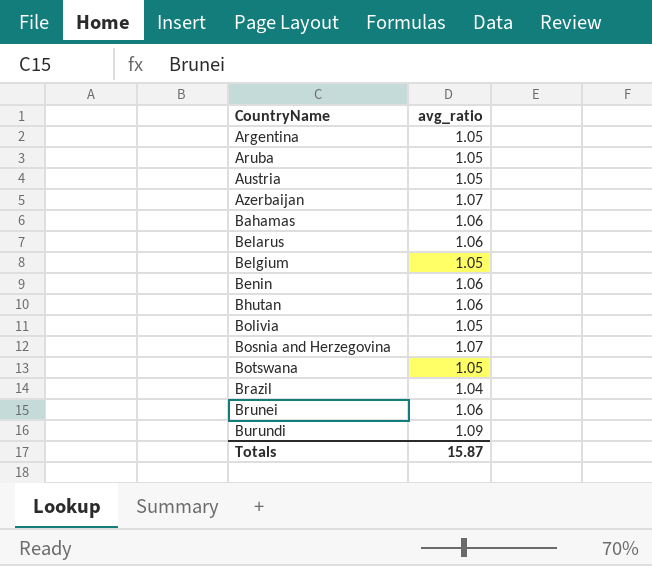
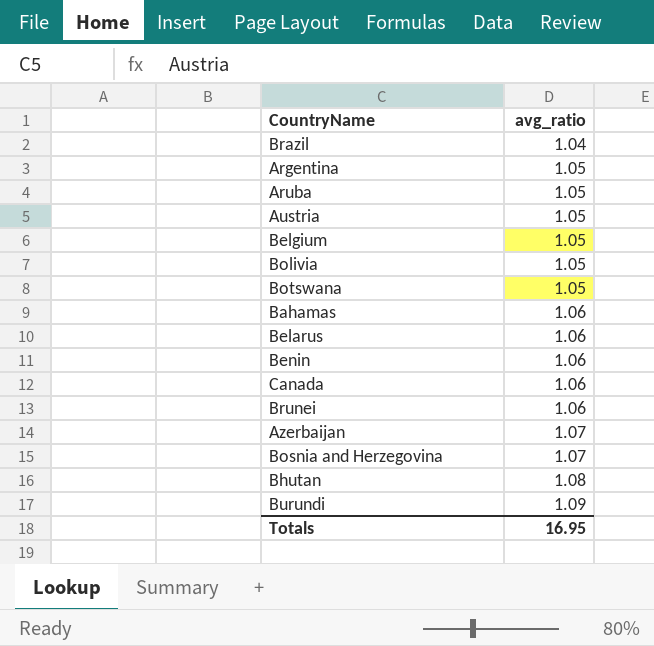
row order: CountryName ascending -> avg_ratio ascending
row Canada: none -> 1.06
Bhutan | avg_ratio: 1.06 -> 1.08
Totals | avg_ratio: 15.87 -> 16.95

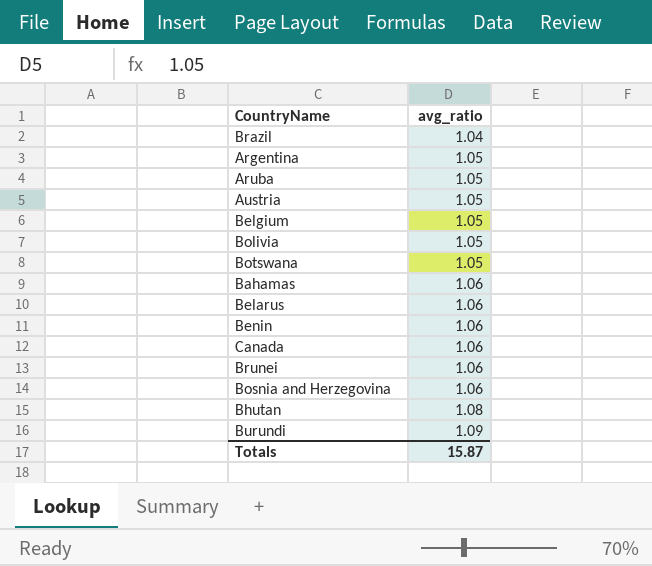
row Azerbaijan: 1.07 -> none
Bosnia and Herzegovina | avg_ratio: 1.07 -> 1.06
Totals | avg_ratio: 16.95 -> 15.87

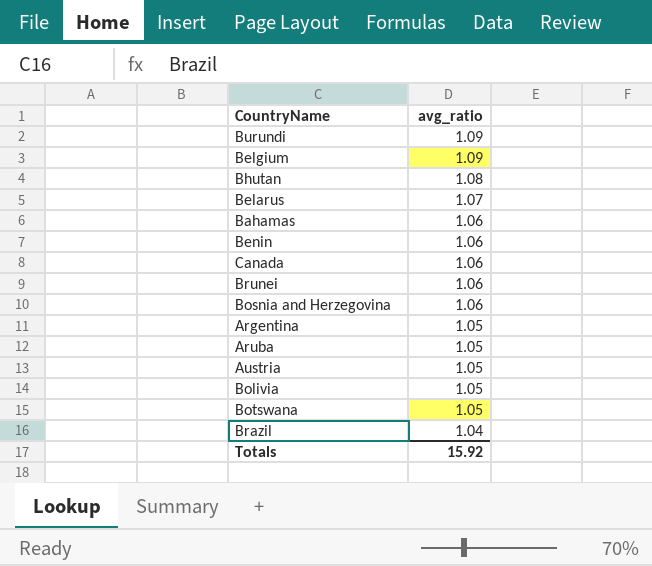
row order: avg_ratio ascending -> avg_ratio descending
Belgium | avg_ratio: 1.05 -> 1.09
Belarus | avg_ratio: 1.06 -> 1.07
Totals | avg_ratio: 15.87 -> 15.92

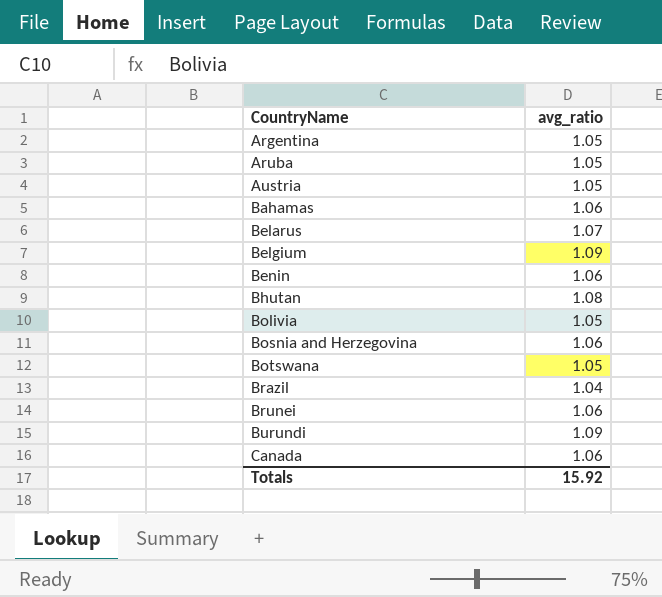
row order: avg_ratio descending -> CountryName ascending

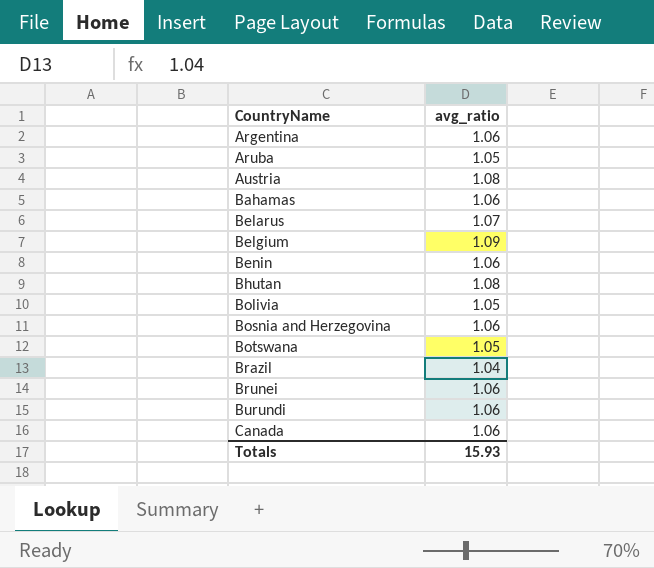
Argentina | avg_ratio: 1.05 -> 1.06
Austria | avg_ratio: 1.05 -> 1.08
Burundi | avg_ratio: 1.09 -> 1.06
Totals | avg_ratio: 15.92 -> 15.93

